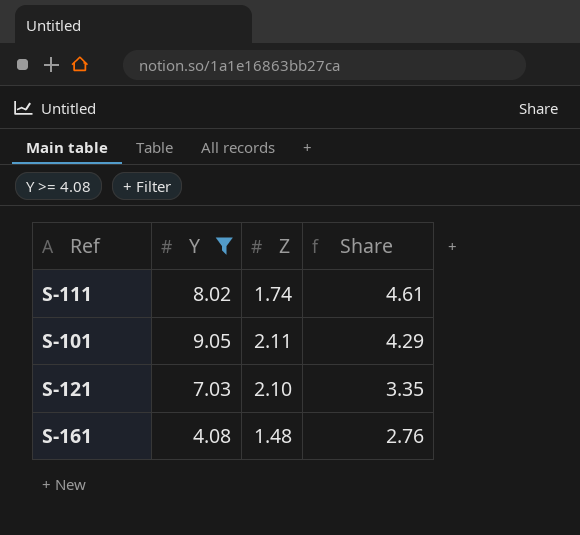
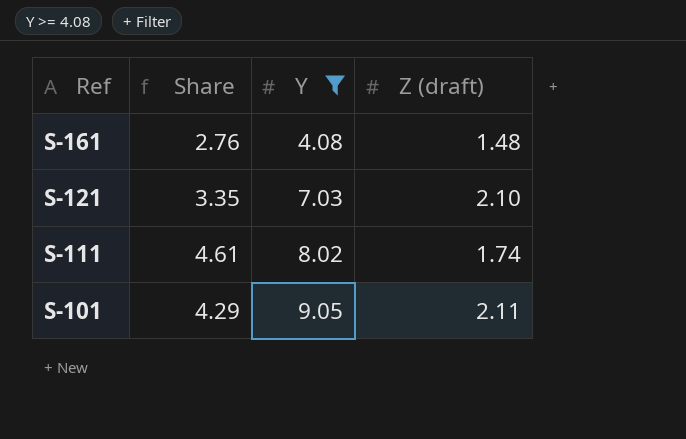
row order: Share descending -> Ref descending
column Share | position: 4 -> 2
column name: Z -> Z (draft)

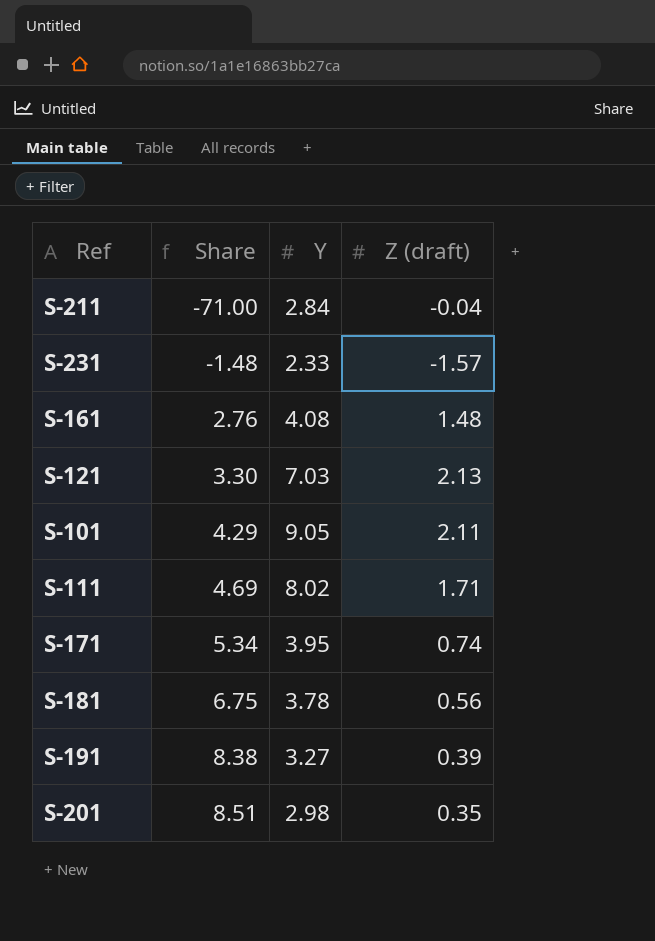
filter: Y >= 4.08 -> none
row order: Ref descending -> Share ascending
S-121 | Share: 3.35 -> 3.30
S-121 | Z (draft): 2.10 -> 2.13
S-111 | Share: 4.61 -> 4.69
S-111 | Z (draft): 1.74 -> 1.71

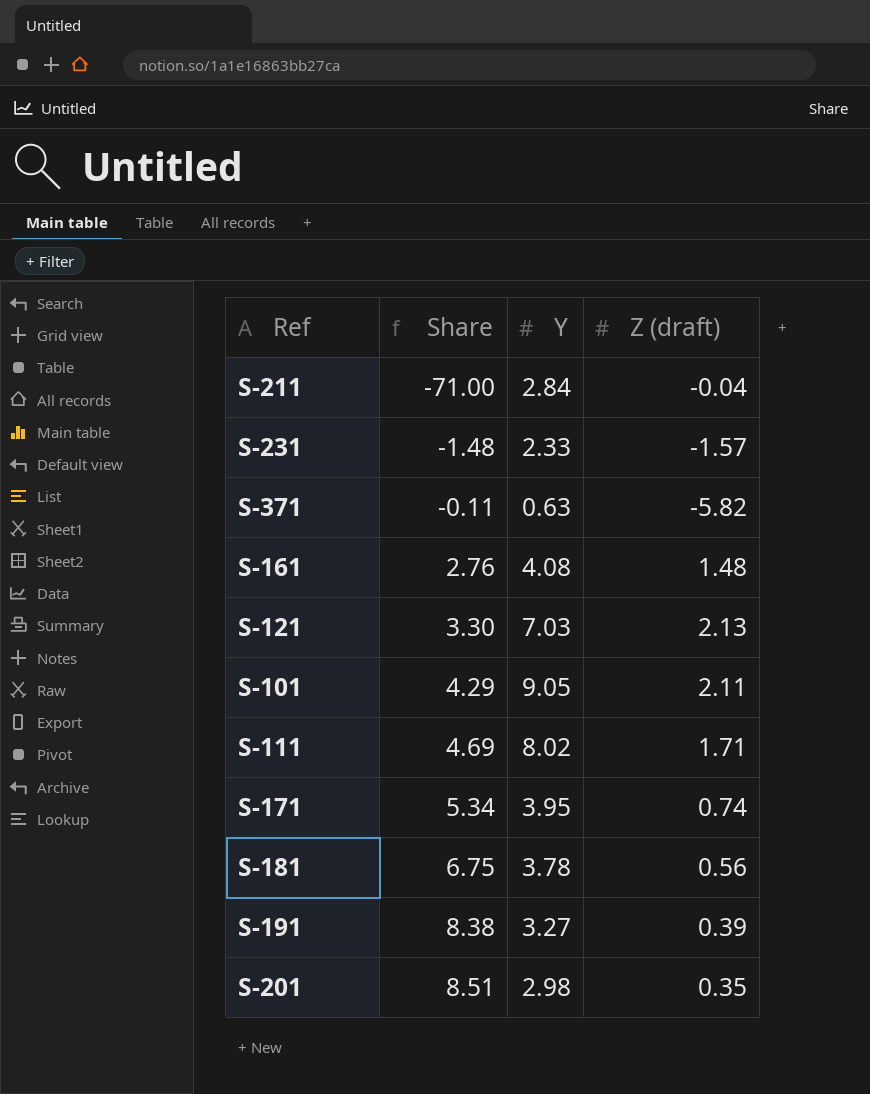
row S-371: none -> -0.11 | 0.63 | -5.82

